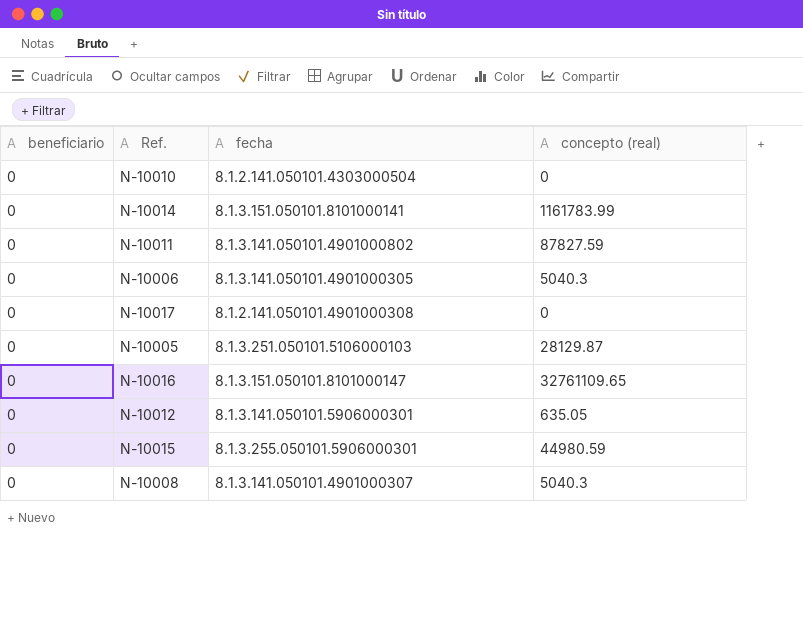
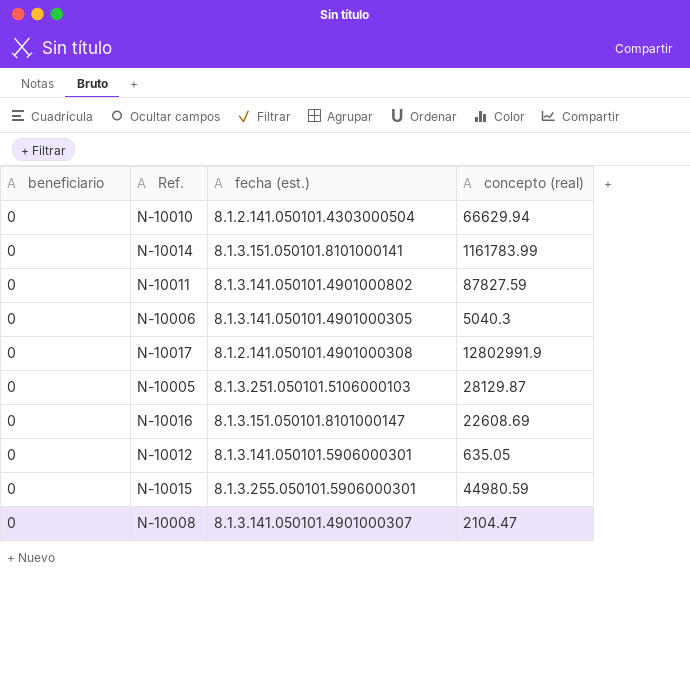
column name: fecha -> fecha (est.)
N-10010 | concepto (real): 0 -> 66629.94
N-10017 | concepto (real): 0 -> 12802991.9
N-10016 | concepto (real): 32761109.65 -> 22608.69
N-10008 | concepto (real): 5040.3 -> 2104.47

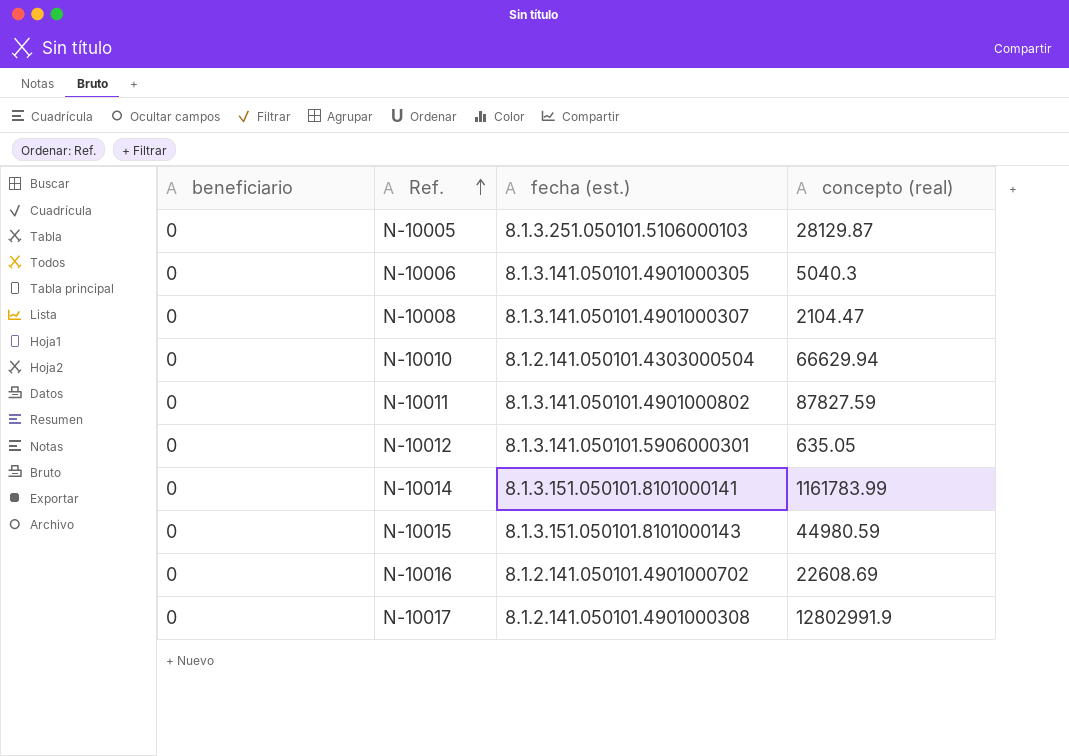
row order: none -> Ref. ascending
N-10015 | fecha (est.): 8.1.3.255.050101.5906000301 -> 8.1.3.151.050101.8101000143
N-10016 | fecha (est.): 8.1.3.151.050101.8101000147 -> 8.1.2.141.050101.4901000702

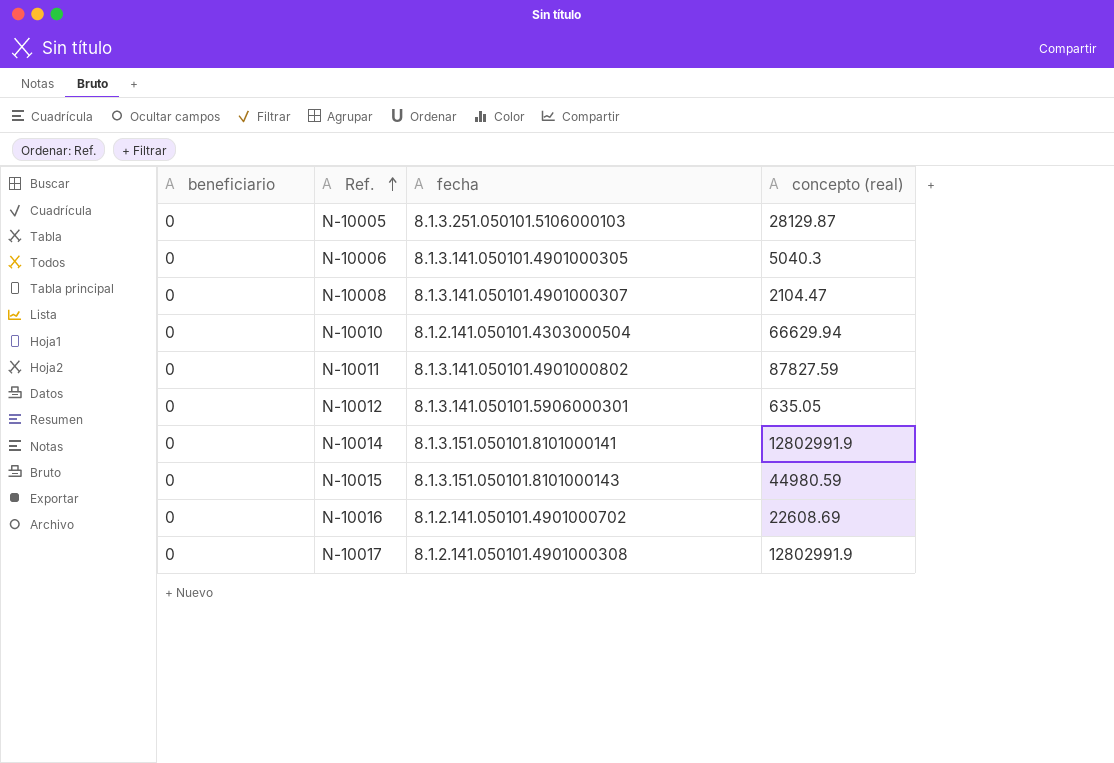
column name: fecha (est.) -> fecha
N-10014 | concepto (real): 1161783.99 -> 12802991.9

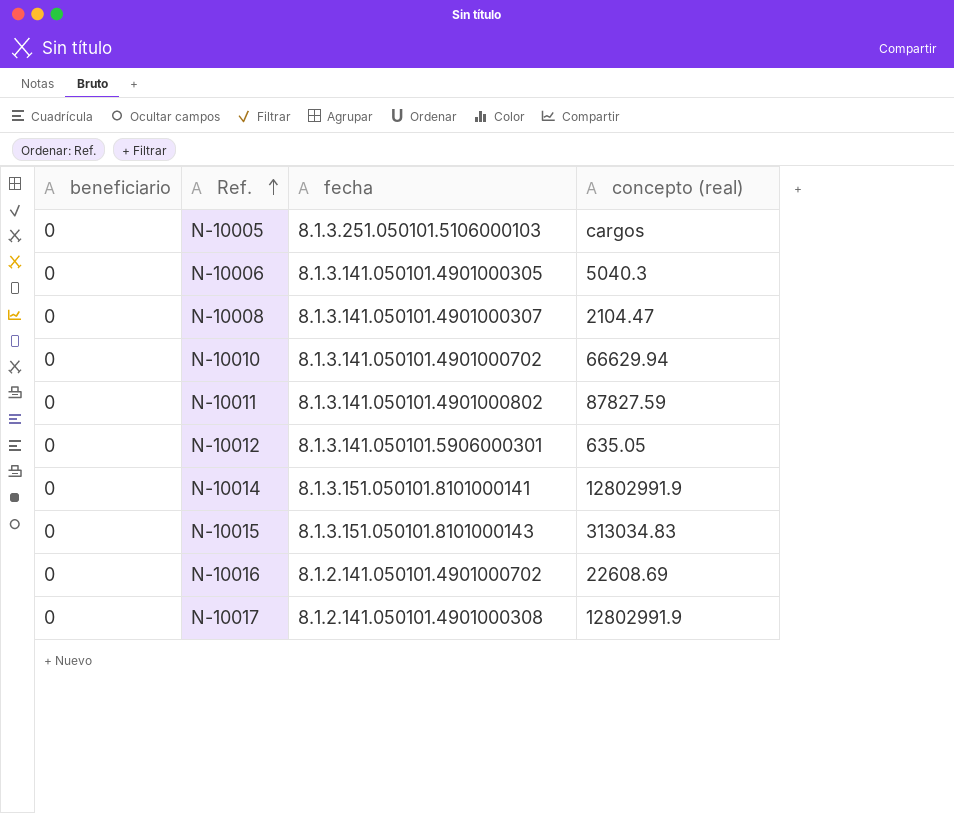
N-10005 | concepto (real): 28129.87 -> cargos
N-10010 | fecha: 8.1.2.141.050101.4303000504 -> 8.1.3.141.050101.4901000702
N-10015 | concepto (real): 44980.59 -> 313034.83

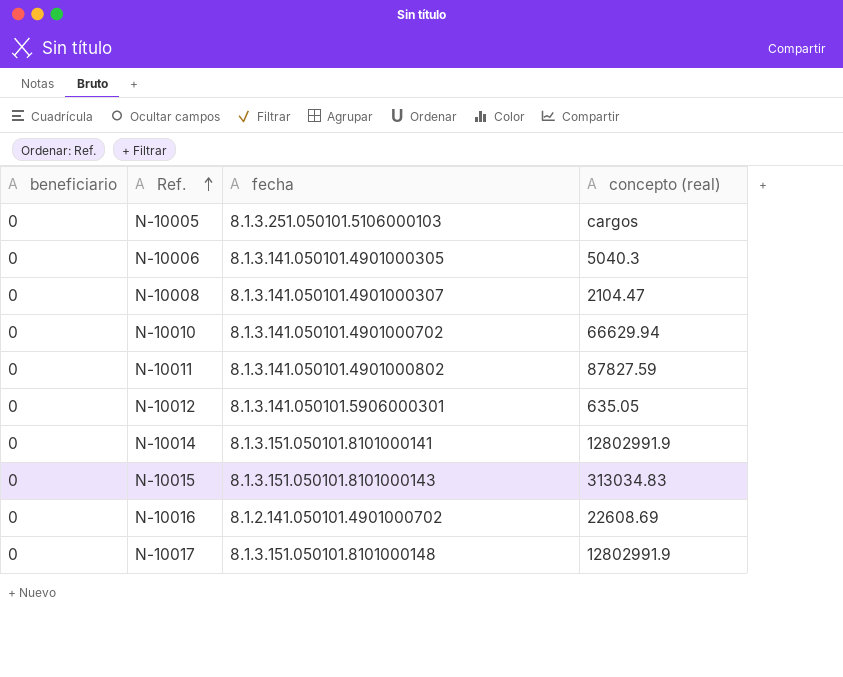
N-10017 | fecha: 8.1.2.141.050101.4901000308 -> 8.1.3.151.050101.8101000148

